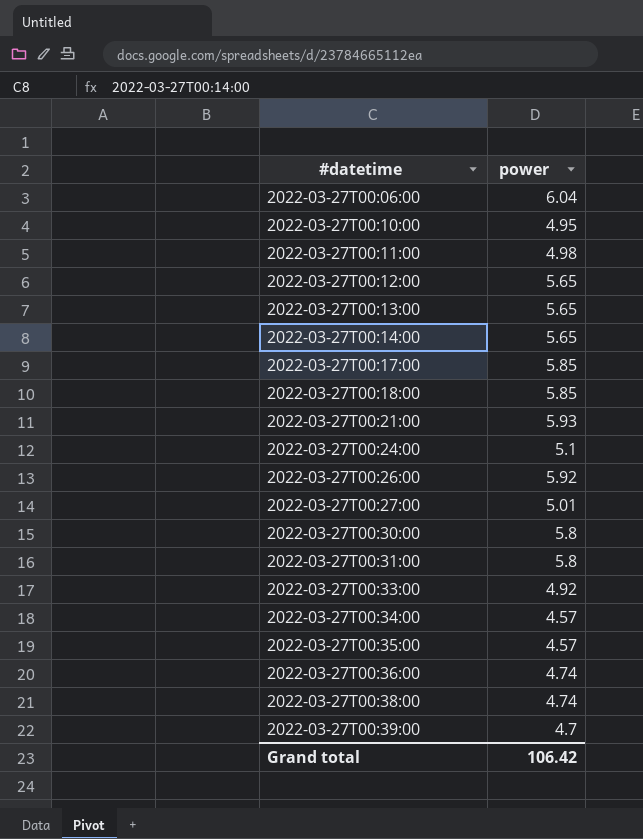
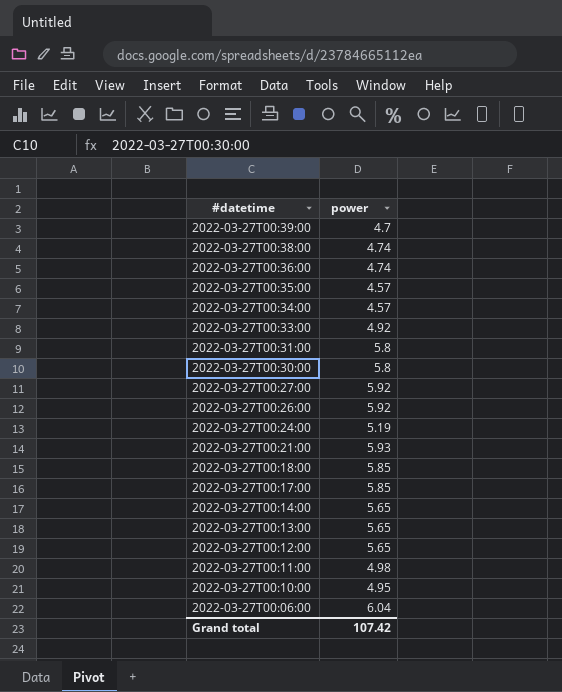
row order: #datetime ascending -> #datetime descending
2022-03-27T00:27:00 | power: 5.01 -> 5.92
2022-03-27T00:24:00 | power: 5.1 -> 5.19
Grand total | power: 106.42 -> 107.42

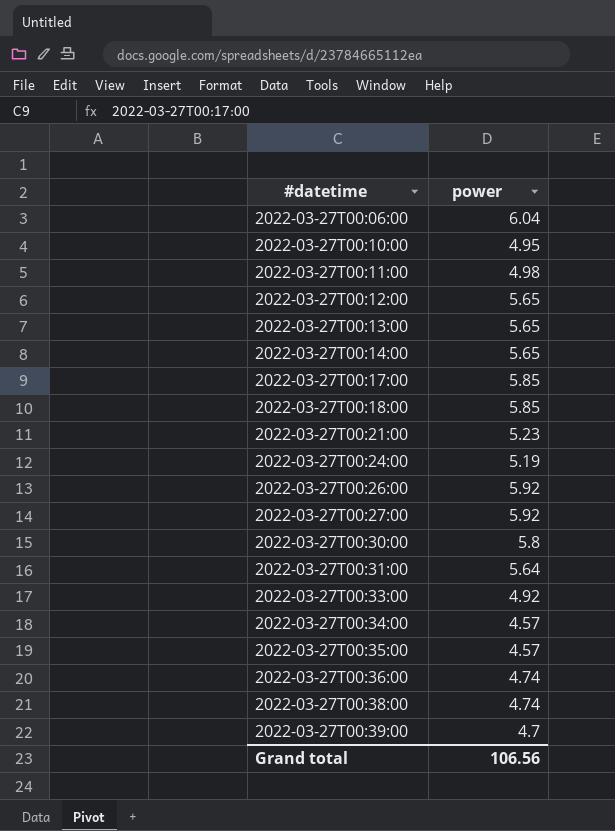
row order: #datetime descending -> #datetime ascending
2022-03-27T00:21:00 | power: 5.93 -> 5.23
2022-03-27T00:31:00 | power: 5.8 -> 5.64
Grand total | power: 107.42 -> 106.56

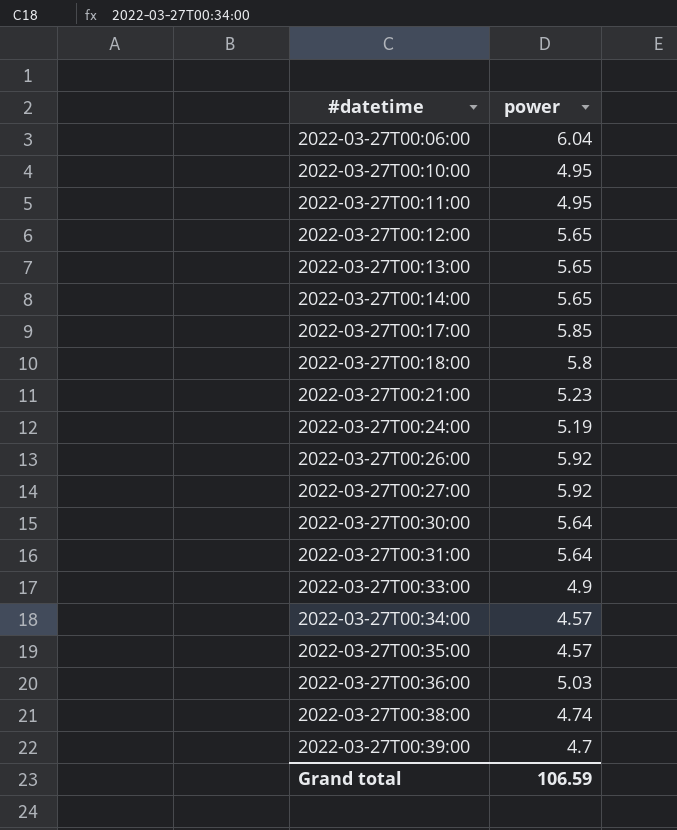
2022-03-27T00:11:00 | power: 4.98 -> 4.95
2022-03-27T00:18:00 | power: 5.85 -> 5.8
2022-03-27T00:30:00 | power: 5.8 -> 5.64
2022-03-27T00:33:00 | power: 4.92 -> 4.9
2022-03-27T00:36:00 | power: 4.74 -> 5.03
Grand total | power: 106.56 -> 106.59

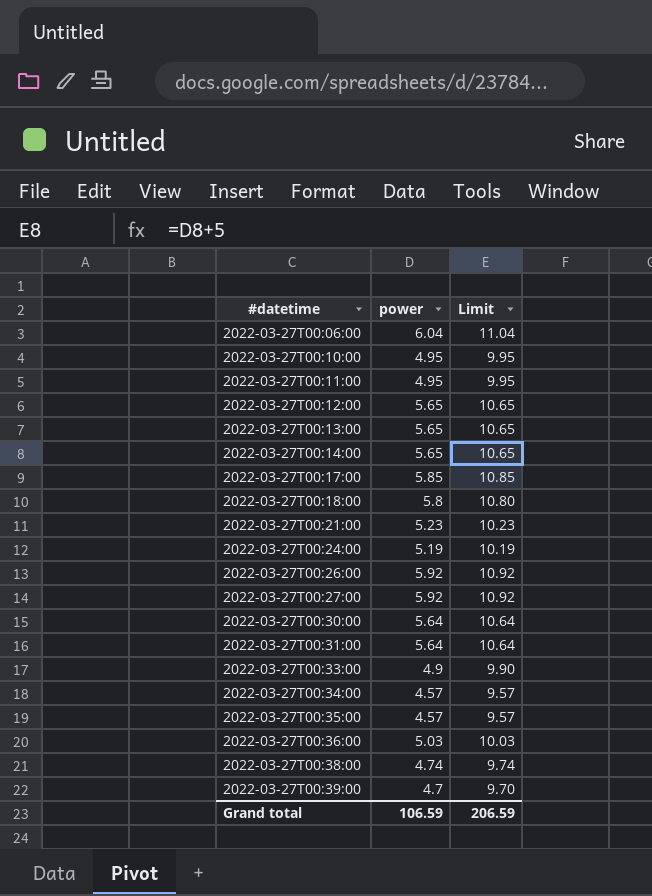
column Limit | formula: none -> [power] + 5

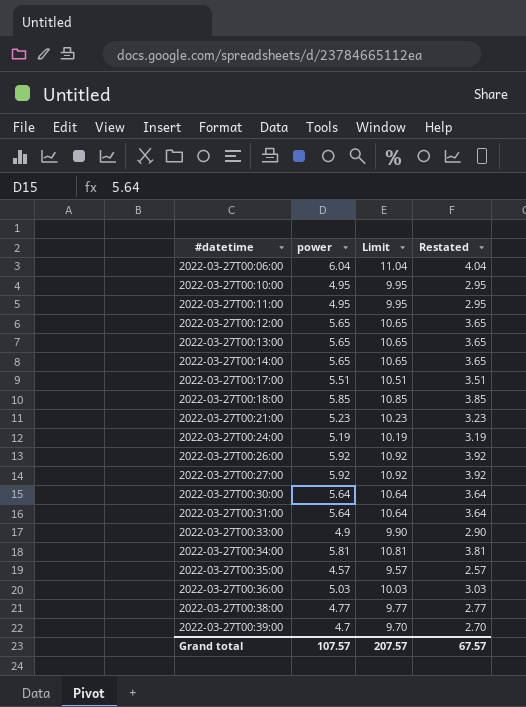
column Restated | formula: none -> [power] - 2
2022-03-27T00:17:00 | power: 5.85 -> 5.51
2022-03-27T00:17:00 | Limit: 10.85 -> 10.51
2022-03-27T00:18:00 | power: 5.8 -> 5.85
2022-03-27T00:18:00 | Limit: 10.80 -> 10.85
2022-03-27T00:34:00 | power: 4.57 -> 5.81
2022-03-27T00:34:00 | Limit: 9.57 -> 10.81
2022-03-27T00:38:00 | power: 4.74 -> 4.77
2022-03-27T00:38:00 | Limit: 9.74 -> 9.77
Grand total | power: 106.59 -> 107.57
Grand total | Limit: 206.59 -> 207.57

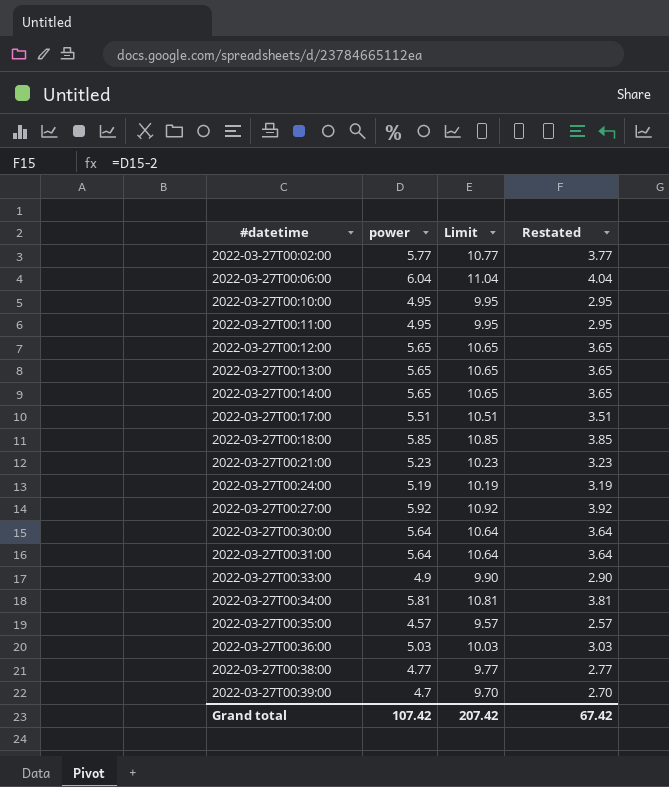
row 2022-03-27T00:26:00: 5.92 | 10.92 | 3.92 -> none
row 2022-03-27T00:02:00: none -> 5.77 | 10.77 | 3.77
Grand total | power: 107.57 -> 107.42
Grand total | Limit: 207.57 -> 207.42
Grand total | Restated: 67.57 -> 67.42

